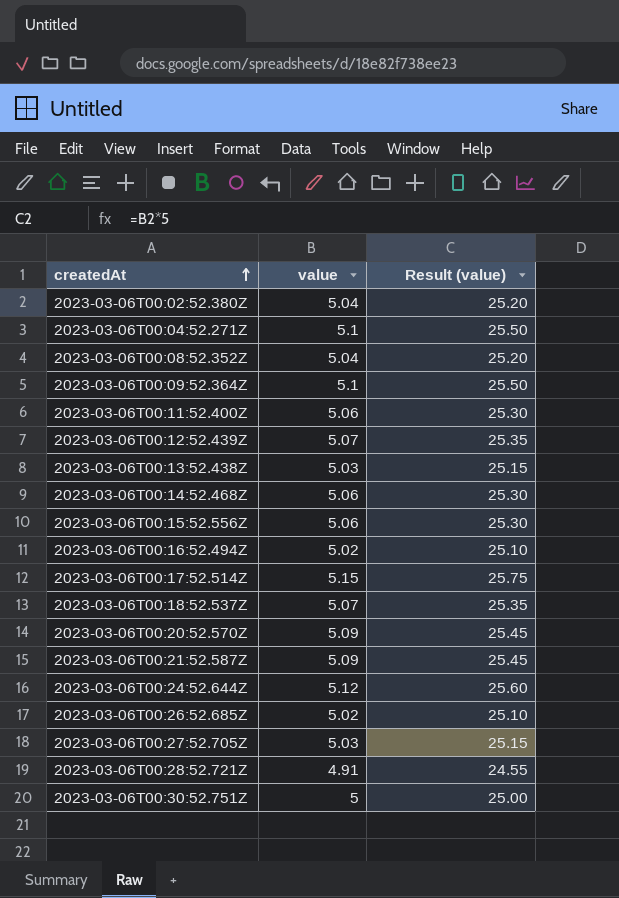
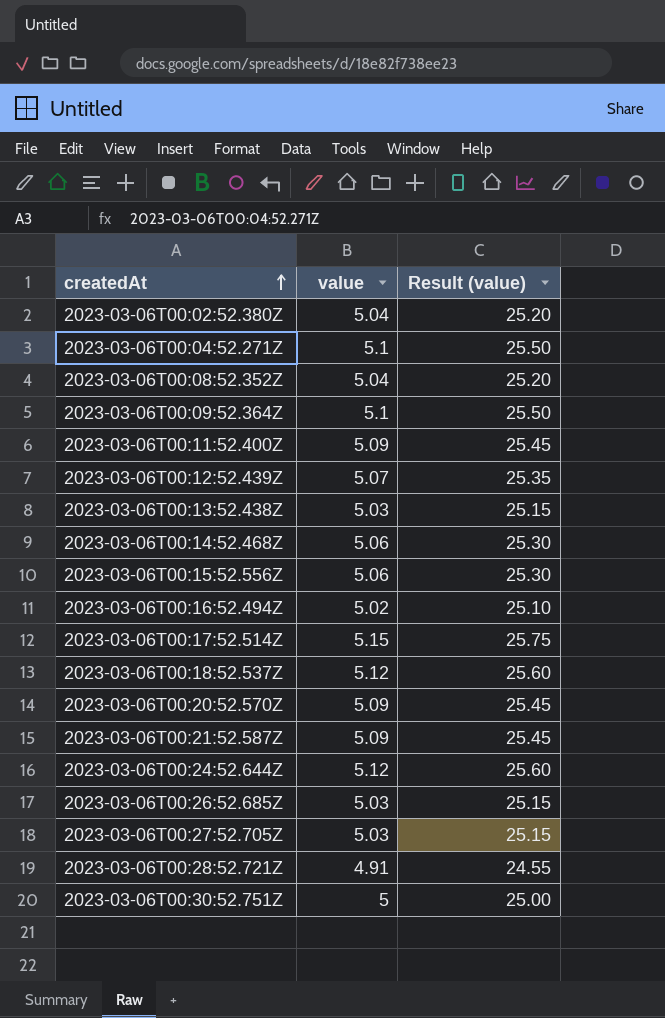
2023-03-06T00:11:52.400Z | value: 5.06 -> 5.09
2023-03-06T00:11:52.400Z | Result (value): 25.30 -> 25.45
2023-03-06T00:18:52.537Z | value: 5.07 -> 5.12
2023-03-06T00:18:52.537Z | Result (value): 25.35 -> 25.60
2023-03-06T00:26:52.685Z | value: 5.02 -> 5.03
2023-03-06T00:26:52.685Z | Result (value): 25.10 -> 25.15

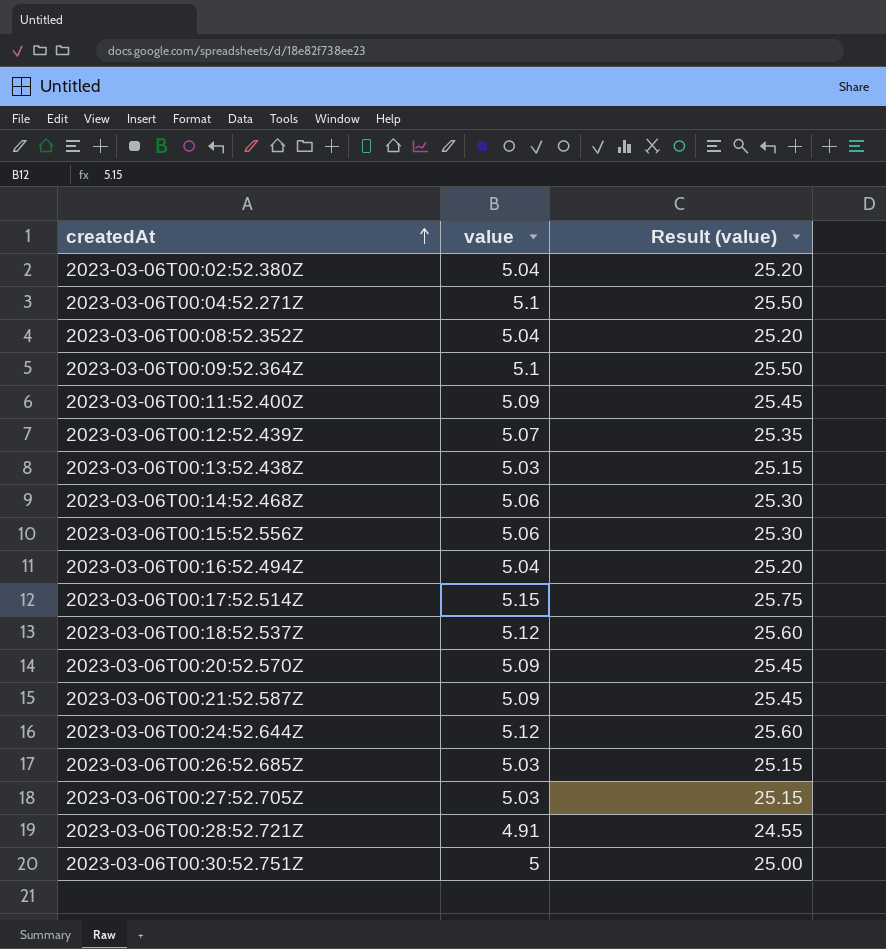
2023-03-06T00:16:52.494Z | value: 5.02 -> 5.04
2023-03-06T00:16:52.494Z | Result (value): 25.10 -> 25.20

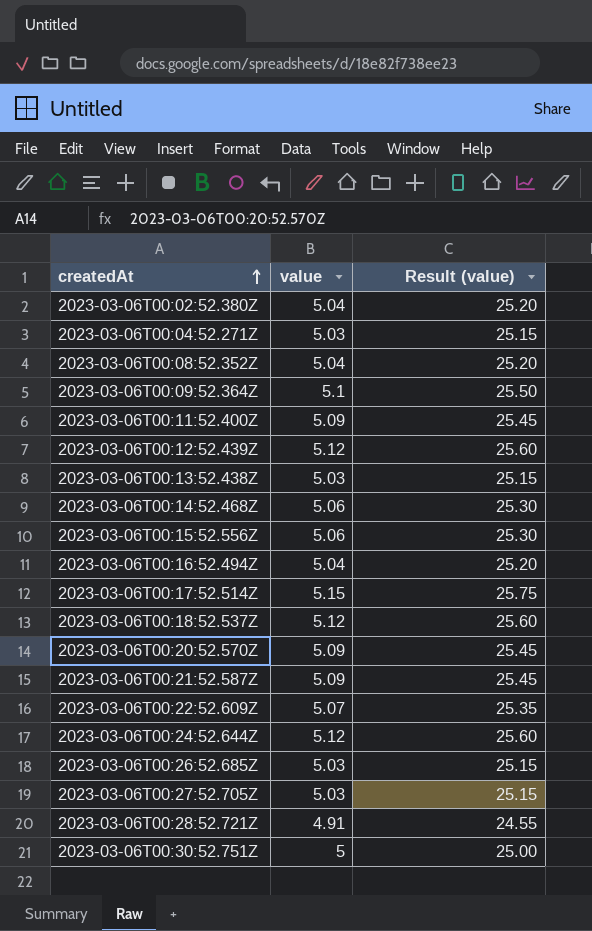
2023-03-06T00:04:52.271Z | value: 5.1 -> 5.03
2023-03-06T00:04:52.271Z | Result (value): 25.50 -> 25.15
2023-03-06T00:12:52.439Z | value: 5.07 -> 5.12
2023-03-06T00:12:52.439Z | Result (value): 25.35 -> 25.60
row 2023-03-06T00:22:52.609Z: none -> 5.07 | 25.35

